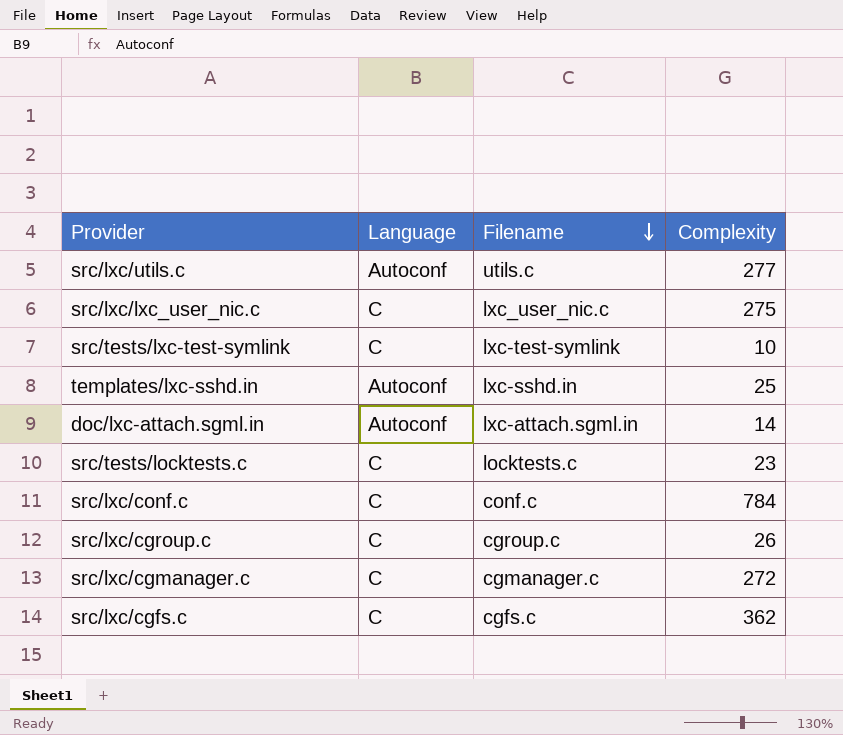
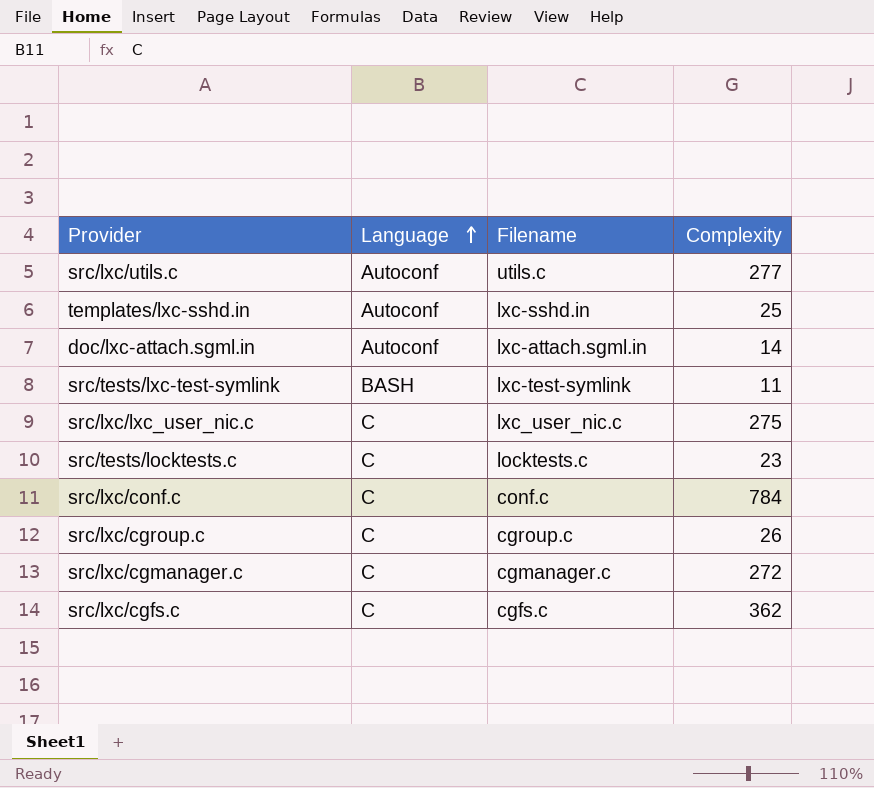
row order: Filename descending -> Language ascending
src/tests/lxc-test-symlink | Language: C -> BASH
src/tests/lxc-test-symlink | Complexity: 10 -> 11

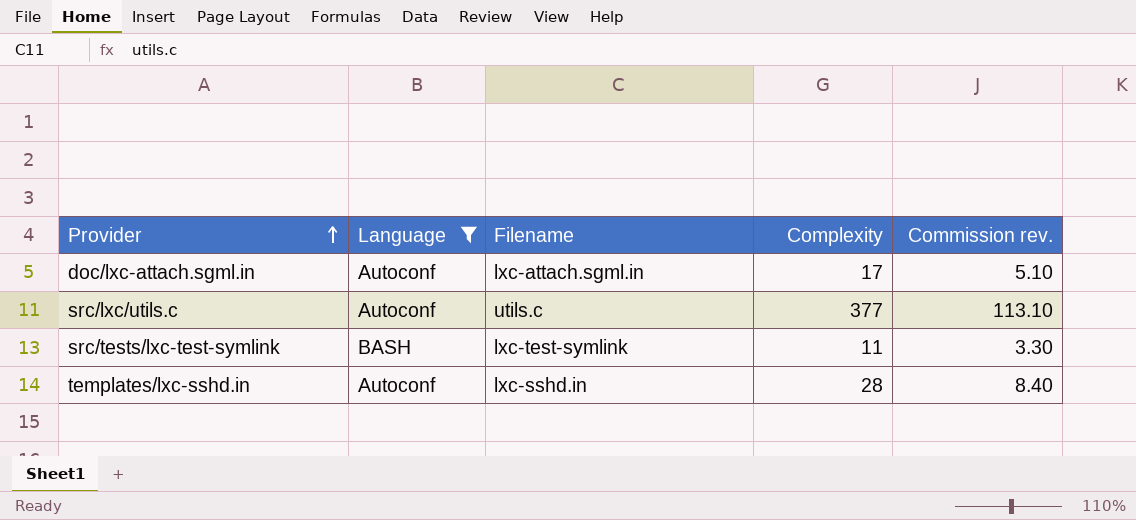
filter: none -> Language != C
row order: Language ascending -> Provider ascending
column Commission rev. | formula: none -> [Complexity] * 0.3
doc/lxc-attach.sgml.in | Complexity: 14 -> 17
src/lxc/utils.c | Complexity: 277 -> 377
templates/lxc-sshd.in | Complexity: 25 -> 28

